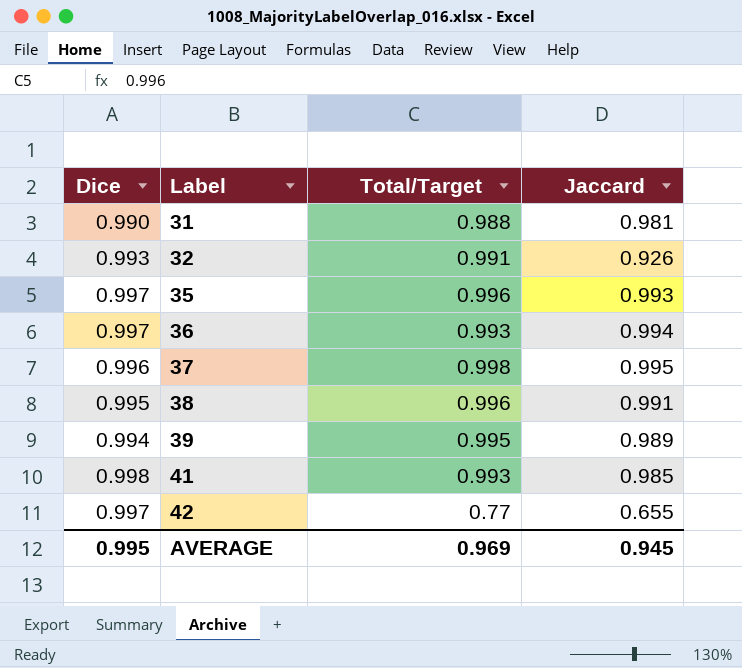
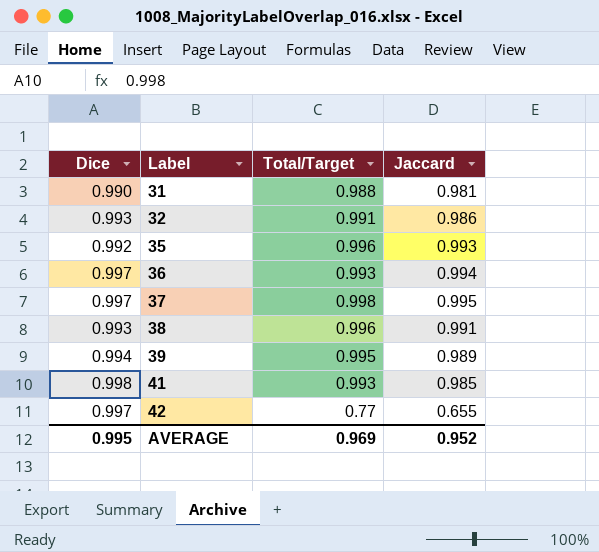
32 | Jaccard: 0.926 -> 0.986
35 | Dice: 0.997 -> 0.992
37 | Dice: 0.996 -> 0.997
38 | Dice: 0.995 -> 0.993
AVERAGE | Jaccard: 0.945 -> 0.952

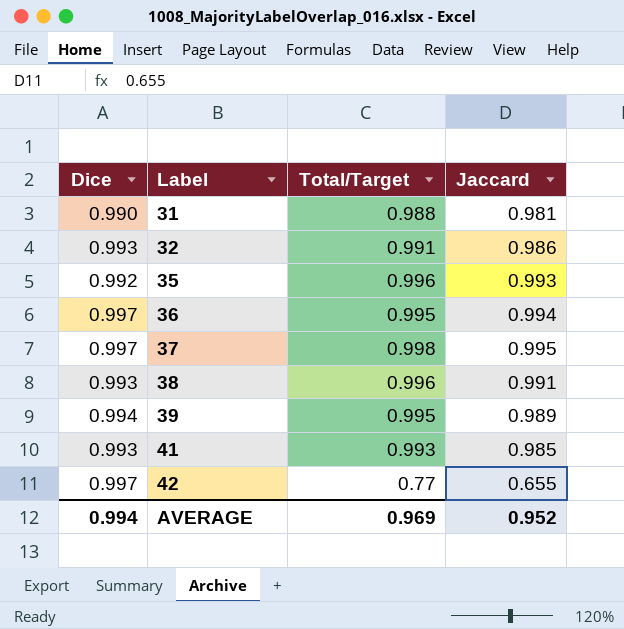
36 | Total/Target: 0.993 -> 0.995
41 | Dice: 0.998 -> 0.993
AVERAGE | Dice: 0.995 -> 0.994

